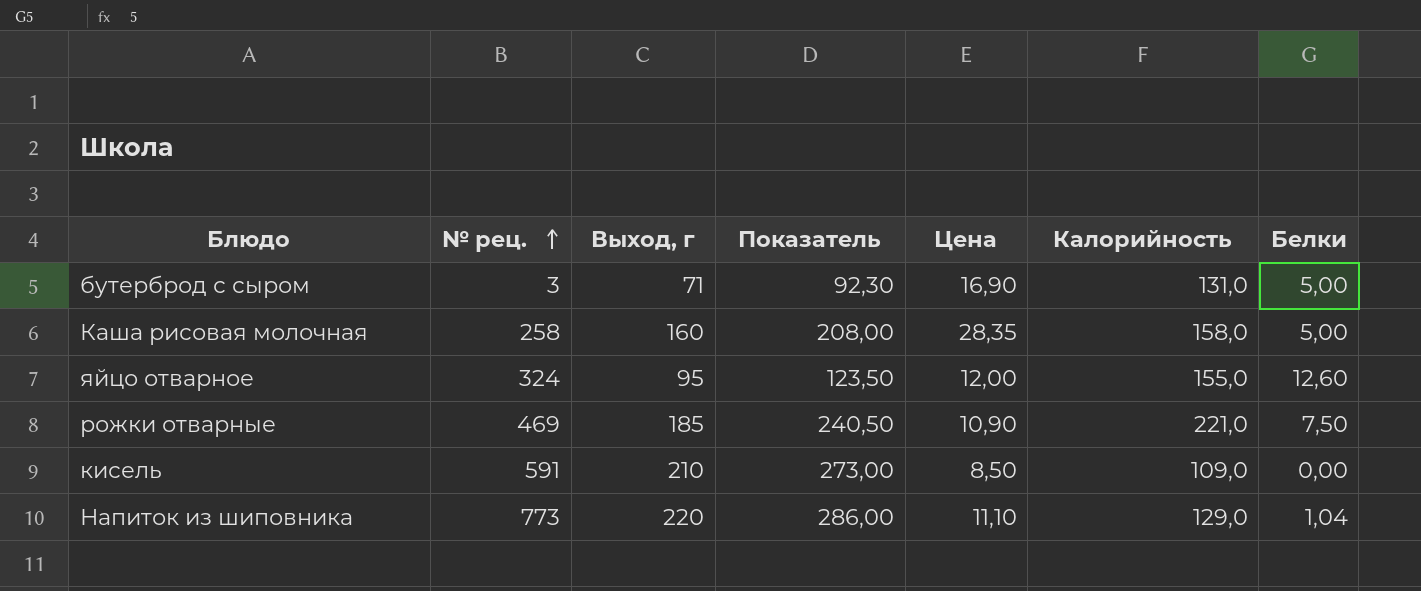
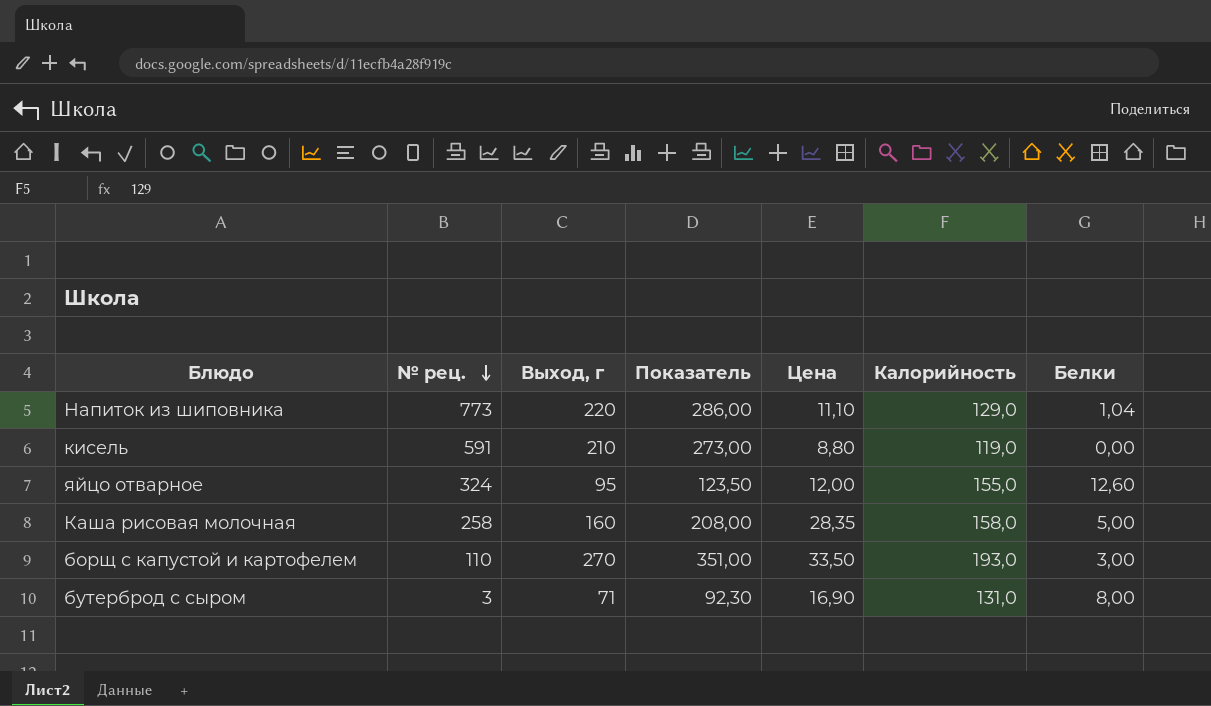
row order: № рец. ascending -> № рец. descending
row рожки отварные: 469 | 185 | 240,50 | 10,90 | 221,0 | 7,50 -> none
кисель | Цена: 8,50 -> 8,80
кисель | Калорийность: 109,0 -> 119,0
row борщ с капустой и картофелем: none -> 110 | 270 | 351,00 | 33,50 | 193,0 | 3,00
бутерброд с сыром | Белки: 5,00 -> 8,00

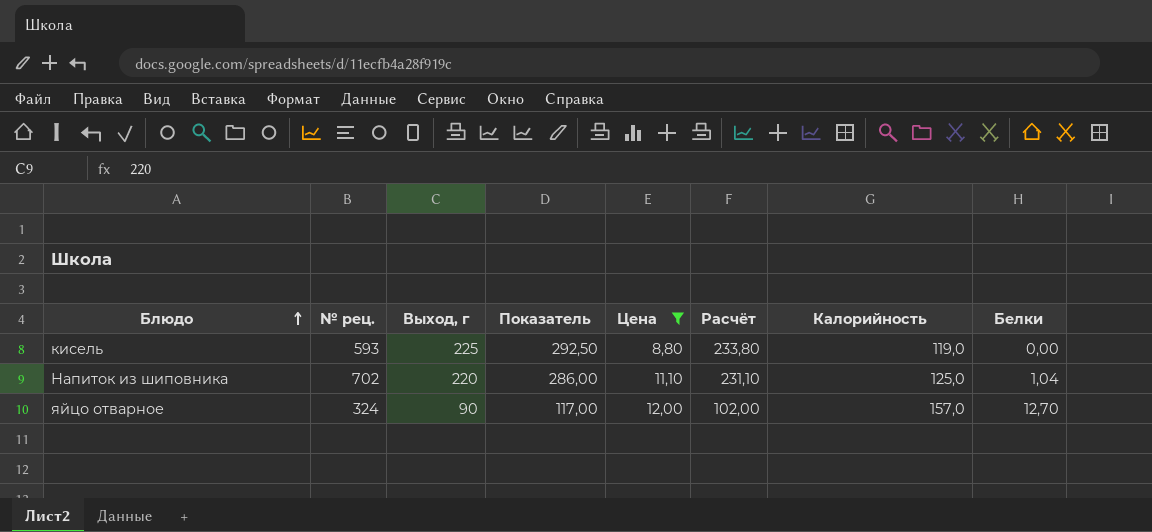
filter: none -> Цена <= 12,00
row order: № рец. descending -> Блюдо ascending
column Расчёт | formula: none -> [Выход, г] + [Цена]
кисель | № рец.: 591 -> 593
кисель | Выход, г: 210 -> 225
кисель | Показатель: 273,00 -> 292,50
Напиток из шиповника | № рец.: 773 -> 702
Напиток из шиповника | Калорийность: 129,0 -> 125,0
яйцо отварное | Выход, г: 95 -> 90
яйцо отварное | Показатель: 123,50 -> 117,00
яйцо отварное | Калорийность: 155,0 -> 157,0
яйцо отварное | Белки: 12,60 -> 12,70

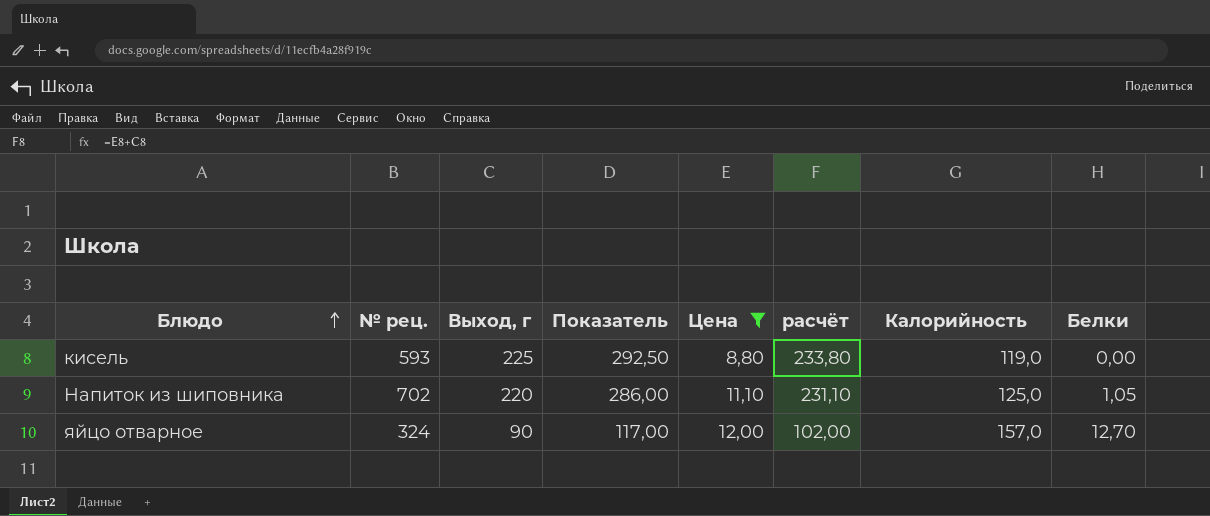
column name: Расчёт -> расчёт
Напиток из шиповника | Белки: 1,04 -> 1,05

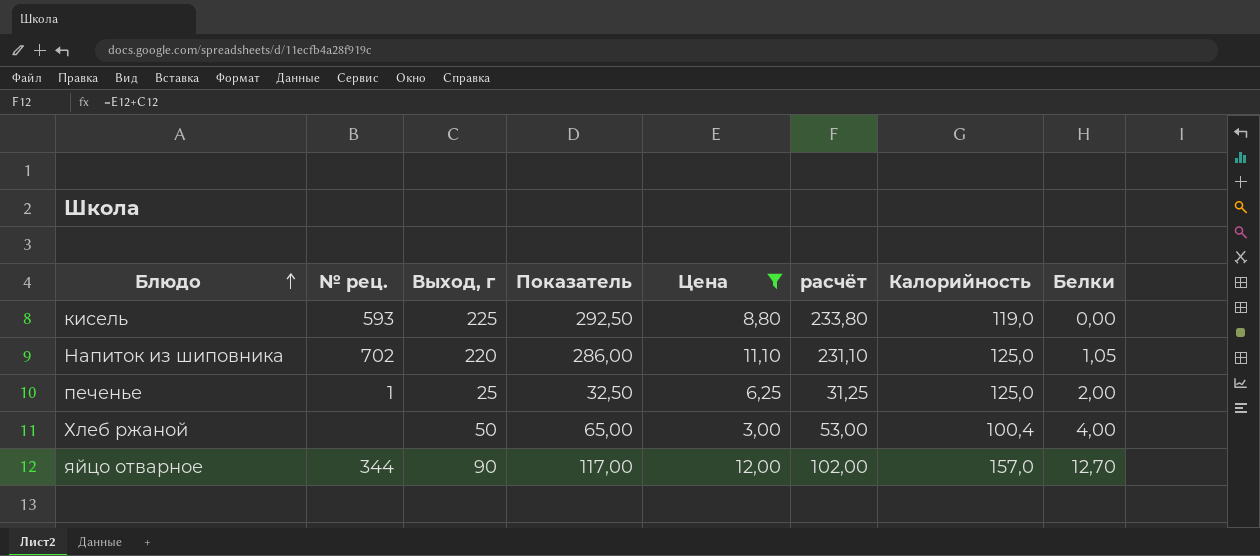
row печенье: none -> 1 | 25 | 32,50 | 6,25 | 31,25 | 125,0 | 2,00
row Хлеб ржаной: none -> none | 50 | 65,00 | 3,00 | 53,00 | 100,4 | 4,00
яйцо отварное | № рец.: 324 -> 344

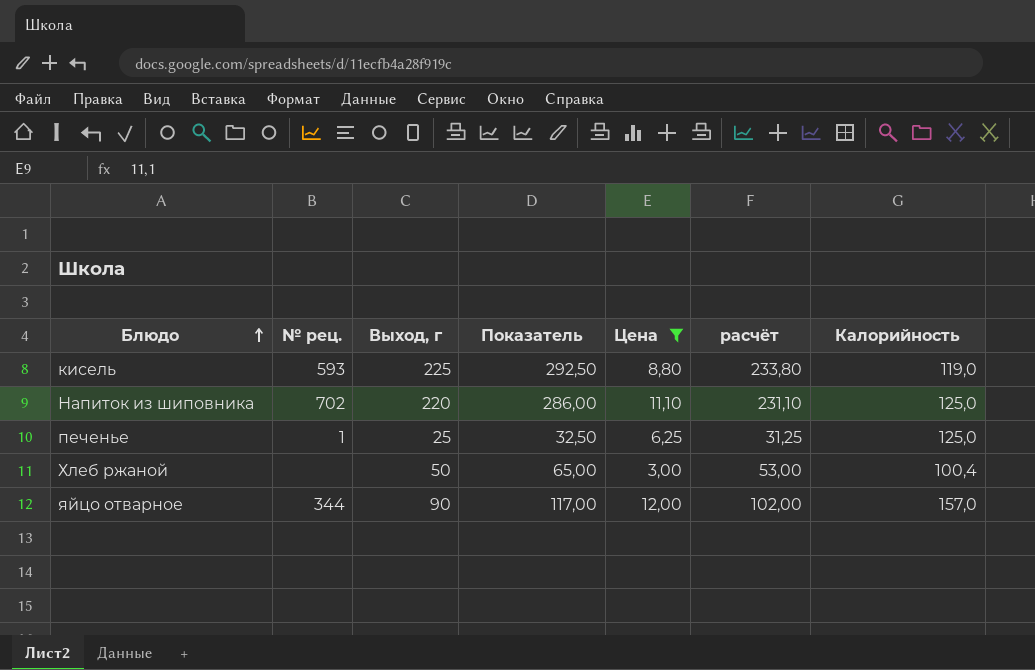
column Белки | position: 8 -> none

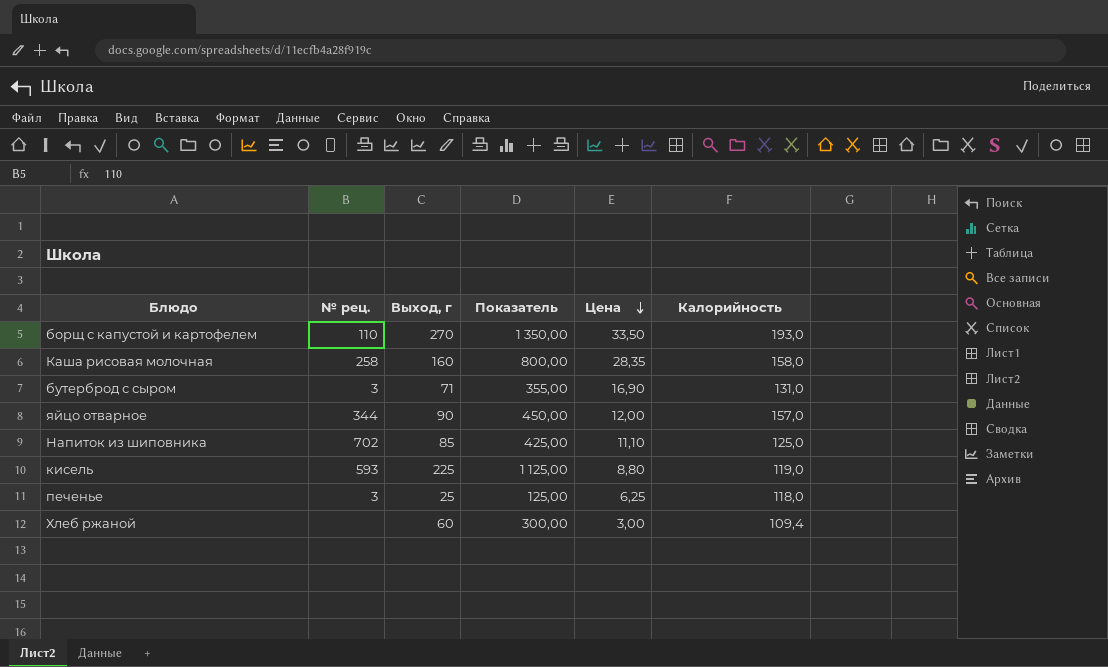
filter: Цена <= 12,00 -> none
row order: Блюдо ascending -> Цена descending
column расчёт | formula: [Выход, г] + [Цена] -> none
column Показатель | formula: [Выход, г] * 1,3 -> [Выход, г] * 5
Напиток из шиповника | Выход, г: 220 -> 85
печенье | № рец.: 1 -> 3
печенье | Калорийность: 125,0 -> 118,0
Хлеб ржаной | Выход, г: 50 -> 60
Хлеб ржаной | Калорийность: 100,4 -> 109,4

